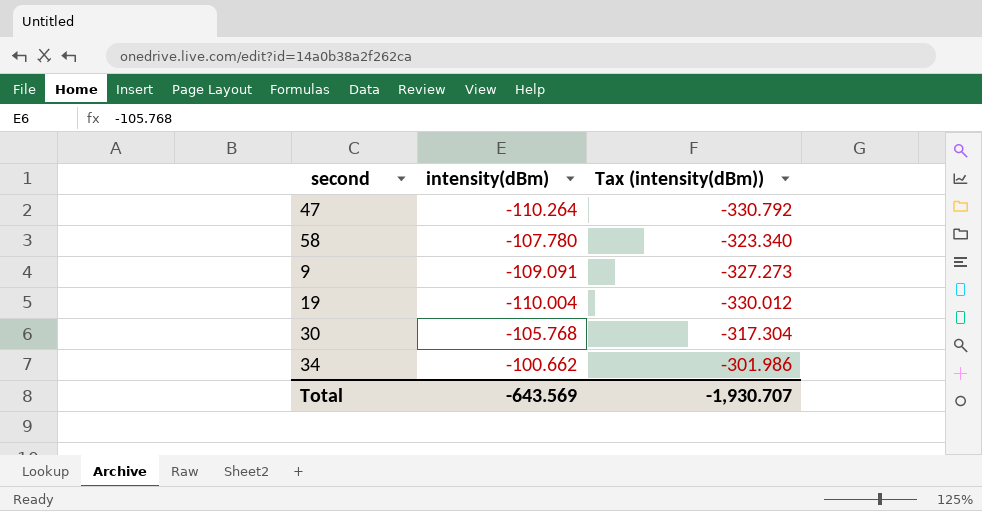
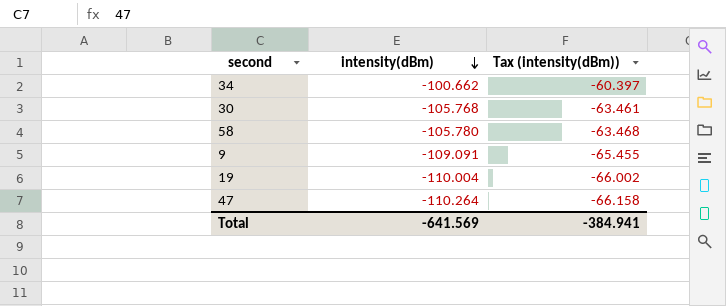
row order: none -> intensity(dBm) descending
column Tax (intensity(dBm)) | formula: [intensity(dBm)] * 3 -> [intensity(dBm)] * 0.6
58 | intensity(dBm): -107.780 -> -105.780
Total | intensity(dBm): -643.569 -> -641.569
Total | Tax (intensity(dBm)): -1,930.707 -> -384.941

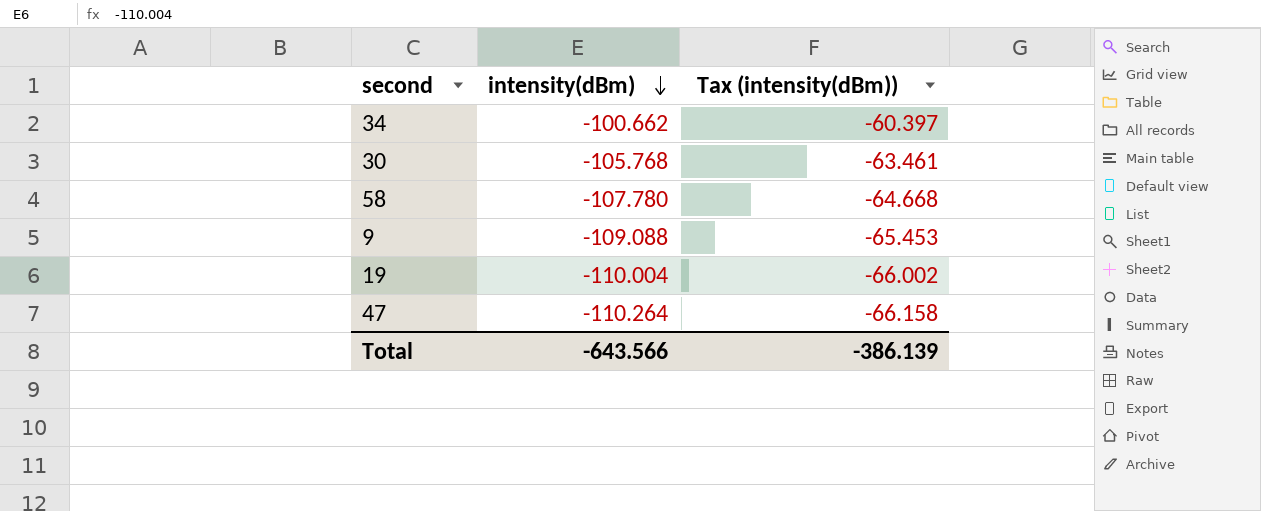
58 | intensity(dBm): -105.780 -> -107.780
58 | Tax (intensity(dBm)): -63.468 -> -64.668
9 | intensity(dBm): -109.091 -> -109.088
9 | Tax (intensity(dBm)): -65.455 -> -65.453
Total | intensity(dBm): -641.569 -> -643.566
Total | Tax (intensity(dBm)): -384.941 -> -386.139

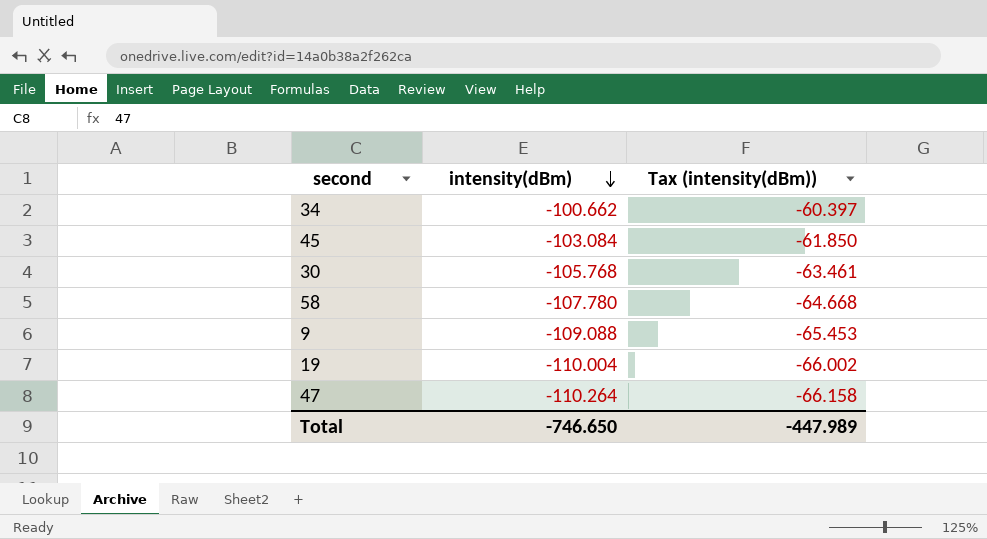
row 45: none -> -103.084 | -61.850
Total | intensity(dBm): -643.566 -> -746.650
Total | Tax (intensity(dBm)): -386.139 -> -447.989

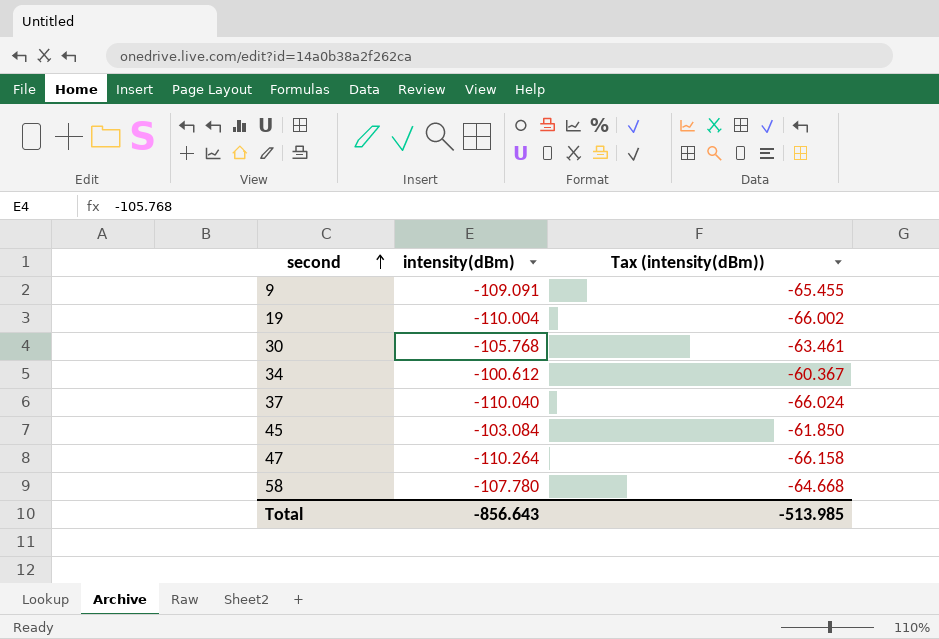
row order: intensity(dBm) descending -> second ascending
9 | intensity(dBm): -109.088 -> -109.091
9 | Tax (intensity(dBm)): -65.453 -> -65.455
34 | intensity(dBm): -100.662 -> -100.612
34 | Tax (intensity(dBm)): -60.397 -> -60.367
row 37: none -> -110.040 | -66.024
Total | intensity(dBm): -746.650 -> -856.643
Total | Tax (intensity(dBm)): -447.989 -> -513.985

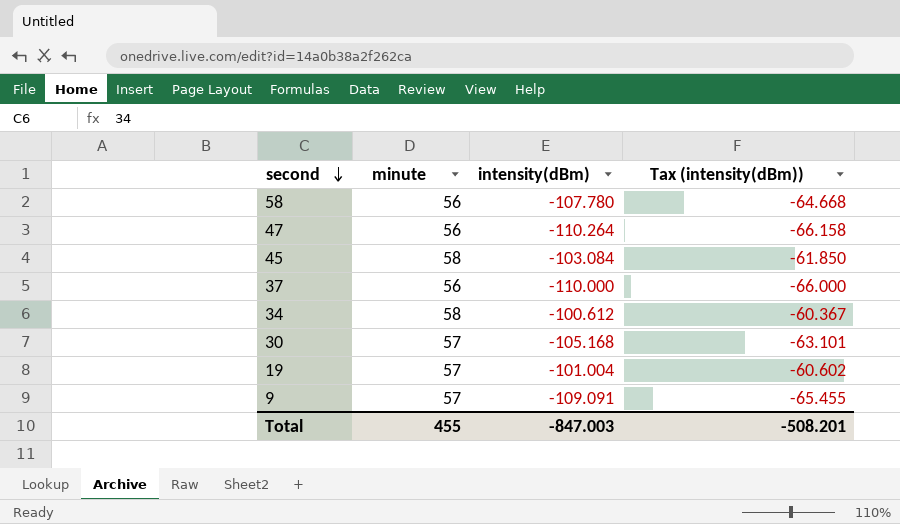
row order: second ascending -> second descending
column minute | position: none -> 2
37 | intensity(dBm): -110.040 -> -110.000
37 | Tax (intensity(dBm)): -66.024 -> -66.000
30 | intensity(dBm): -105.768 -> -105.168
30 | Tax (intensity(dBm)): -63.461 -> -63.101
19 | intensity(dBm): -110.004 -> -101.004
19 | Tax (intensity(dBm)): -66.002 -> -60.602
Total | intensity(dBm): -856.643 -> -847.003
Total | Tax (intensity(dBm)): -513.985 -> -508.201

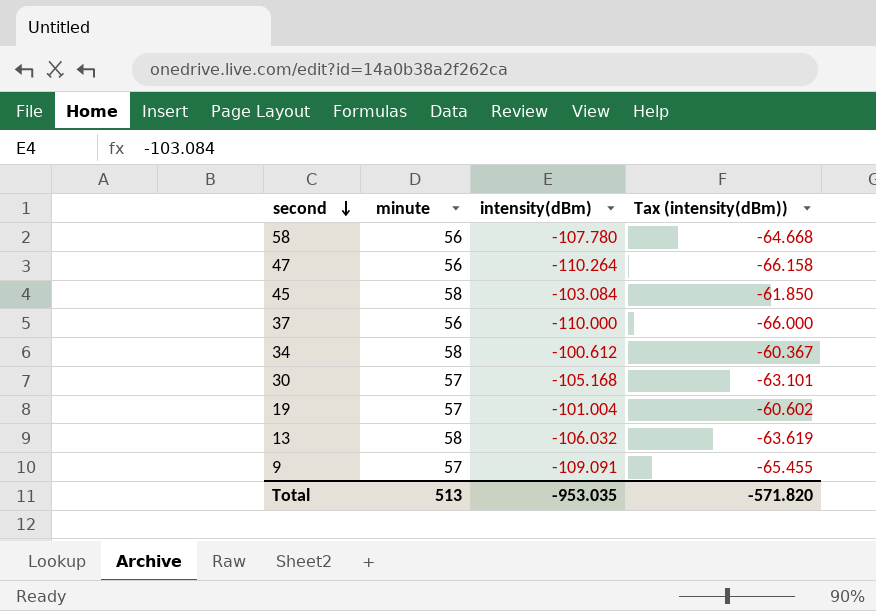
row 13: none -> 58 | -106.032 | -63.619
Total | minute: 455 -> 513
Total | intensity(dBm): -847.003 -> -953.035
Total | Tax (intensity(dBm)): -508.201 -> -571.820

